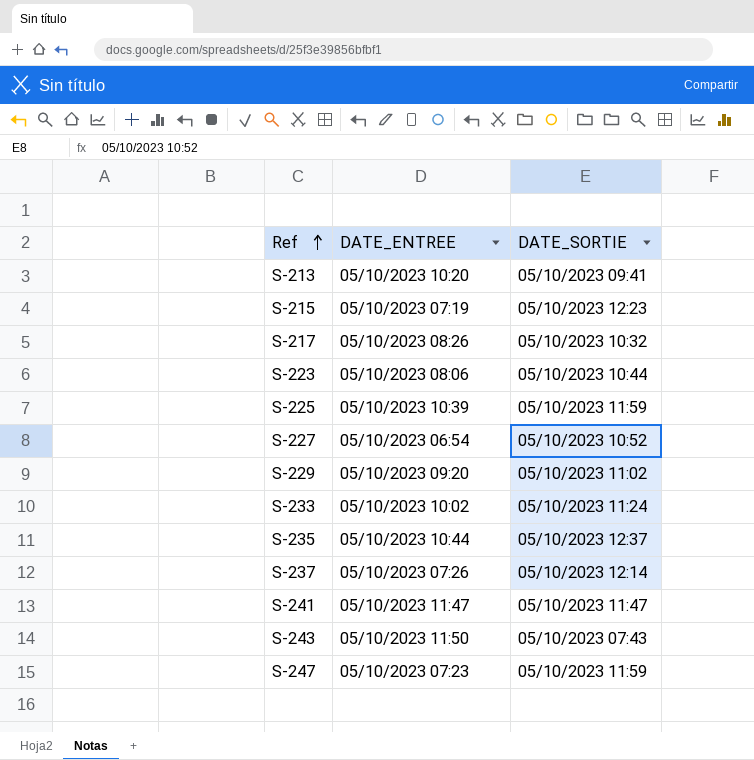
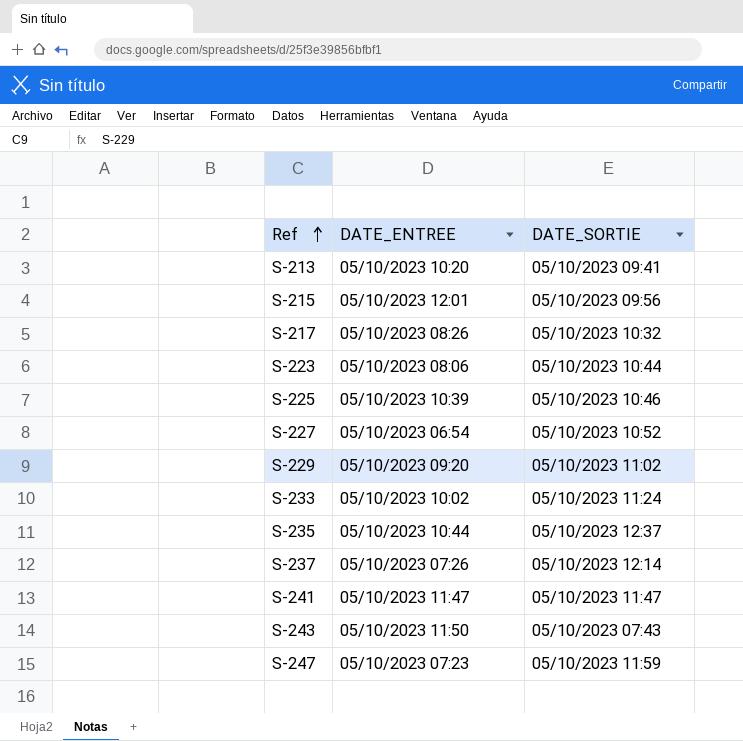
S-215 | DATE_ENTREE: 05/10/2023 07:19 -> 05/10/2023 12:01
S-215 | DATE_SORTIE: 05/10/2023 12:23 -> 05/10/2023 09:56
S-225 | DATE_SORTIE: 05/10/2023 11:59 -> 05/10/2023 10:46

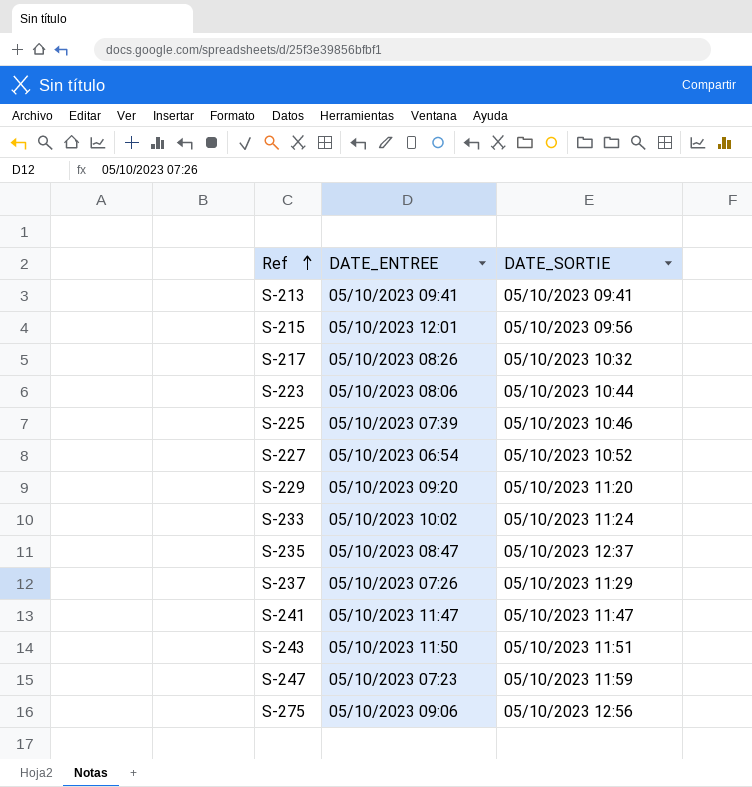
S-213 | DATE_ENTREE: 05/10/2023 10:20 -> 05/10/2023 09:41
S-225 | DATE_ENTREE: 05/10/2023 10:39 -> 05/10/2023 07:39
S-229 | DATE_SORTIE: 05/10/2023 11:02 -> 05/10/2023 11:20
S-235 | DATE_ENTREE: 05/10/2023 10:44 -> 05/10/2023 08:47
S-237 | DATE_SORTIE: 05/10/2023 12:14 -> 05/10/2023 11:29
S-243 | DATE_SORTIE: 05/10/2023 07:43 -> 05/10/2023 11:51
row S-275: none -> 05/10/2023 09:06 | 05/10/2023 12:56

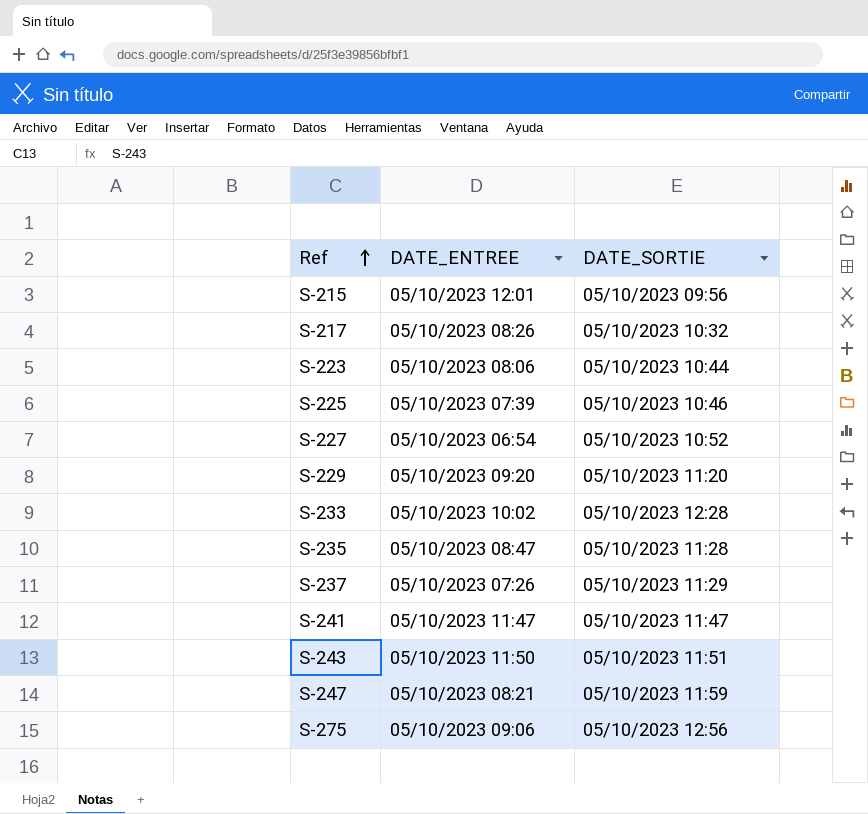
row S-213: 05/10/2023 09:41 | 05/10/2023 09:41 -> none
S-233 | DATE_SORTIE: 05/10/2023 11:24 -> 05/10/2023 12:28
S-235 | DATE_SORTIE: 05/10/2023 12:37 -> 05/10/2023 11:28
S-247 | DATE_ENTREE: 05/10/2023 07:23 -> 05/10/2023 08:21

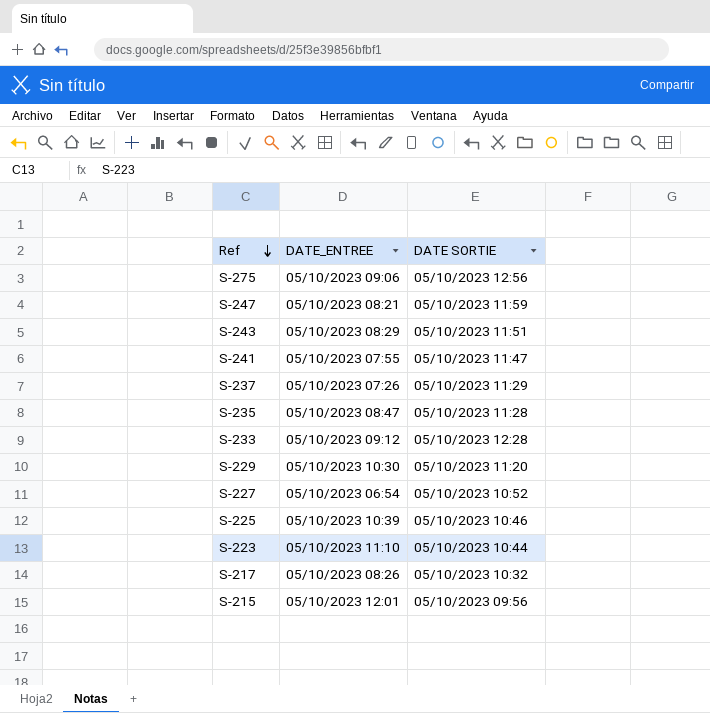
row order: Ref ascending -> Ref descending
column name: DATE_SORTIE -> DATE SORTIE
S-243 | DATE_ENTREE: 05/10/2023 11:50 -> 05/10/2023 08:29
S-241 | DATE_ENTREE: 05/10/2023 11:47 -> 05/10/2023 07:55
S-233 | DATE_ENTREE: 05/10/2023 10:02 -> 05/10/2023 09:12
S-229 | DATE_ENTREE: 05/10/2023 09:20 -> 05/10/2023 10:30
S-225 | DATE_ENTREE: 05/10/2023 07:39 -> 05/10/2023 10:39
S-223 | DATE_ENTREE: 05/10/2023 08:06 -> 05/10/2023 11:10

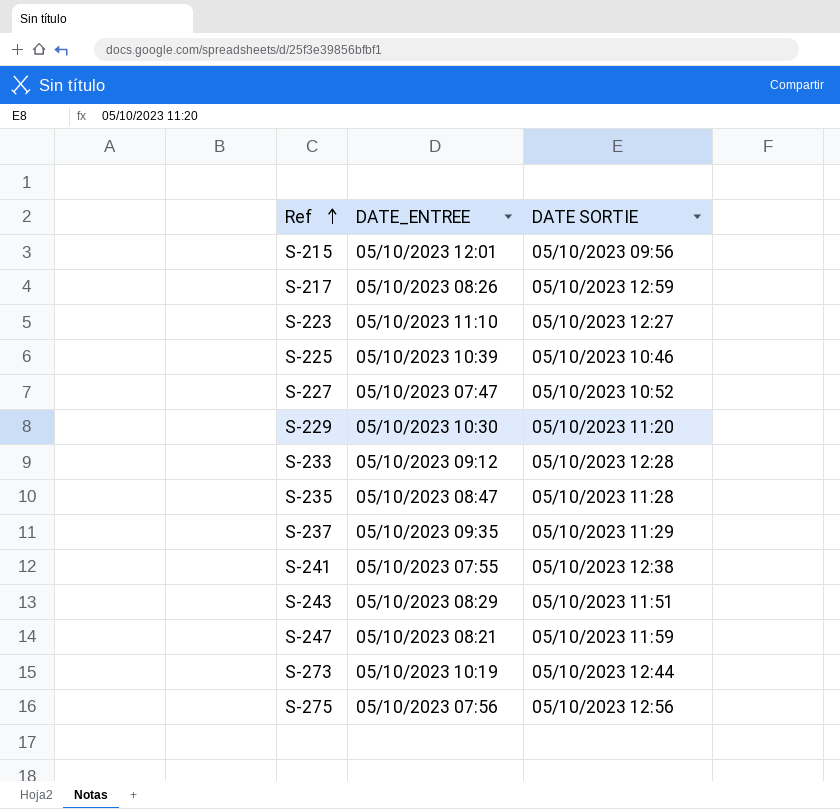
row order: Ref descending -> Ref ascending
S-217 | DATE SORTIE: 05/10/2023 10:32 -> 05/10/2023 12:59
S-223 | DATE SORTIE: 05/10/2023 10:44 -> 05/10/2023 12:27
S-227 | DATE_ENTREE: 05/10/2023 06:54 -> 05/10/2023 07:47
S-237 | DATE_ENTREE: 05/10/2023 07:26 -> 05/10/2023 09:35
S-241 | DATE SORTIE: 05/10/2023 11:47 -> 05/10/2023 12:38
row S-273: none -> 05/10/2023 10:19 | 05/10/2023 12:44
S-275 | DATE_ENTREE: 05/10/2023 09:06 -> 05/10/2023 07:56

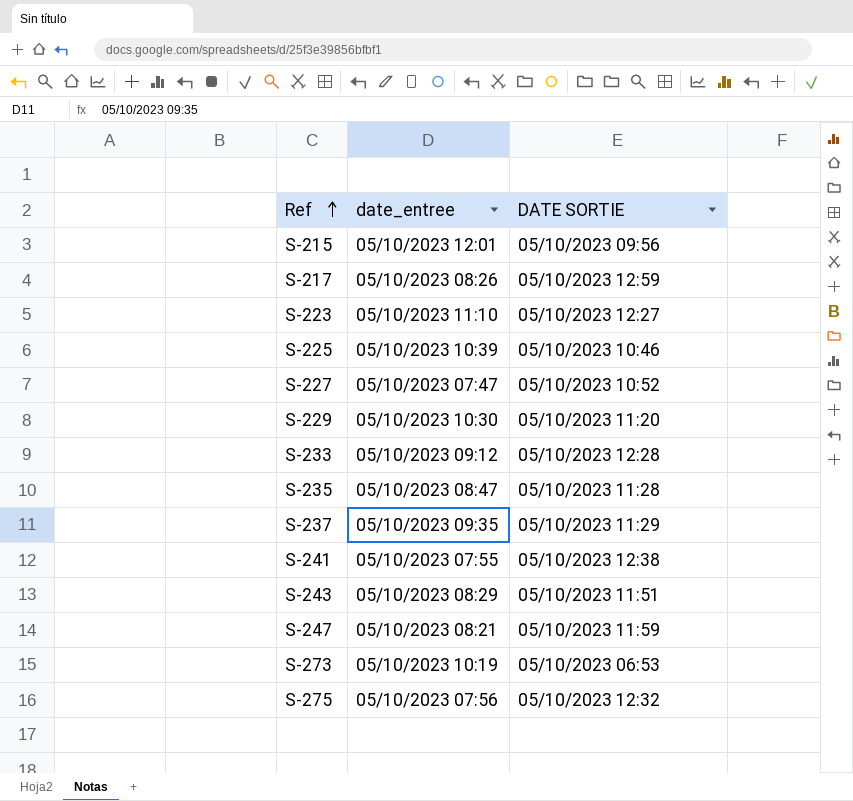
column name: DATE_ENTREE -> date_entree
S-273 | DATE SORTIE: 05/10/2023 12:44 -> 05/10/2023 06:53
S-275 | DATE SORTIE: 05/10/2023 12:56 -> 05/10/2023 12:32

